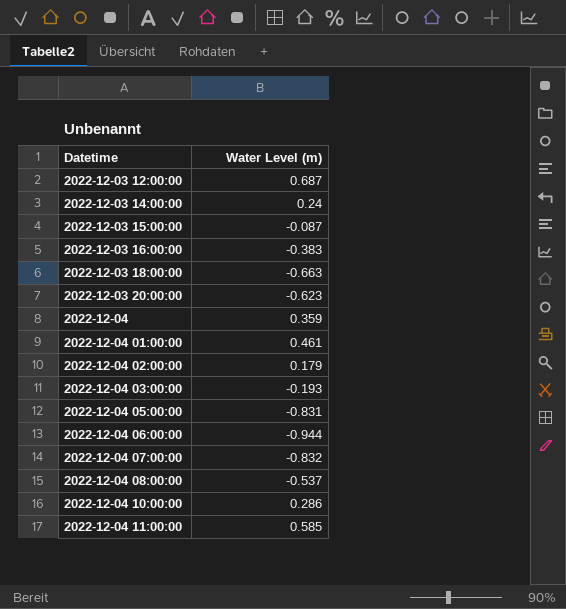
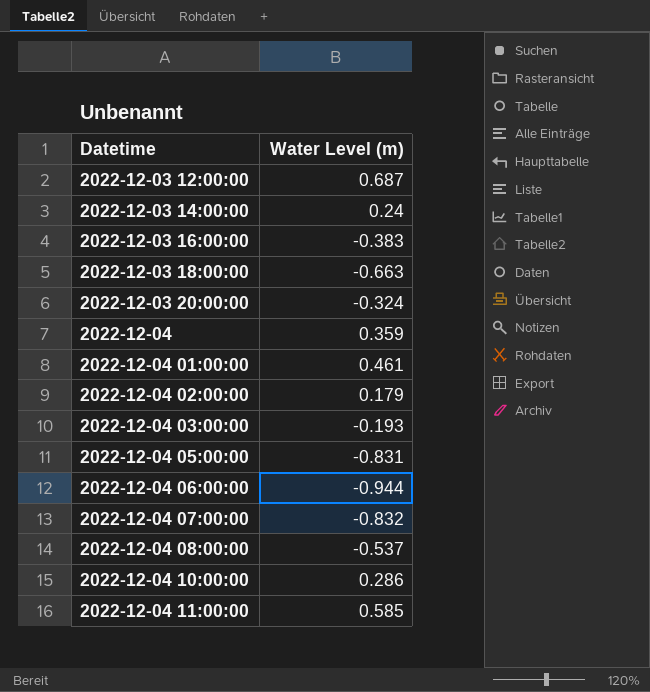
row 2022-12-03 15:00:00: -0.087 -> none
2022-12-03 20:00:00 | Water Level (m): -0.623 -> -0.324

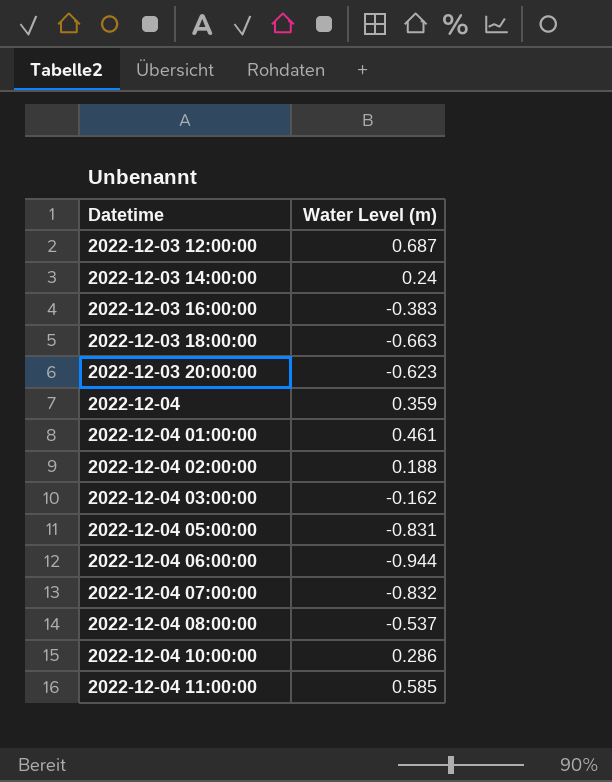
2022-12-03 20:00:00 | Water Level (m): -0.324 -> -0.623
2022-12-04 02:00:00 | Water Level (m): 0.179 -> 0.188
2022-12-04 03:00:00 | Water Level (m): -0.193 -> -0.162

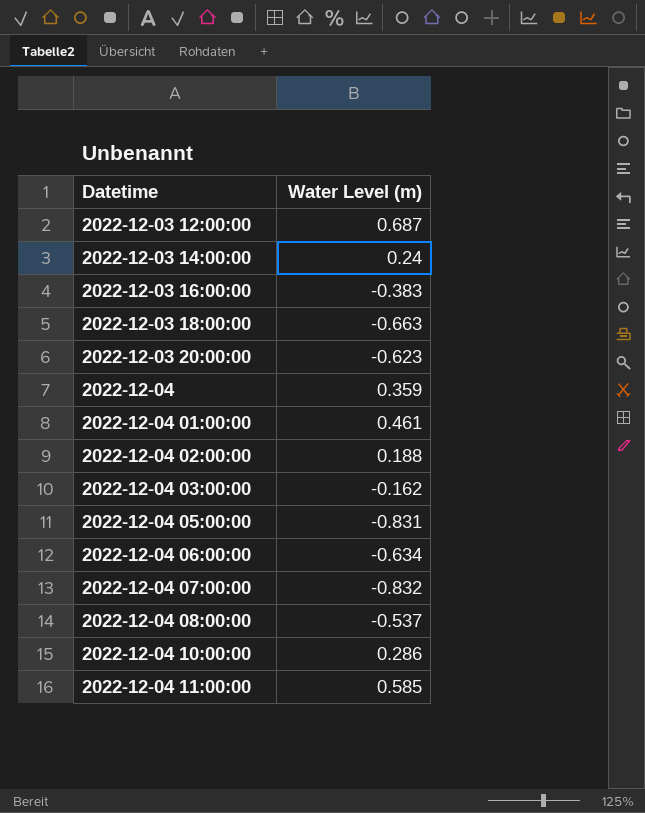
2022-12-04 06:00:00 | Water Level (m): -0.944 -> -0.634

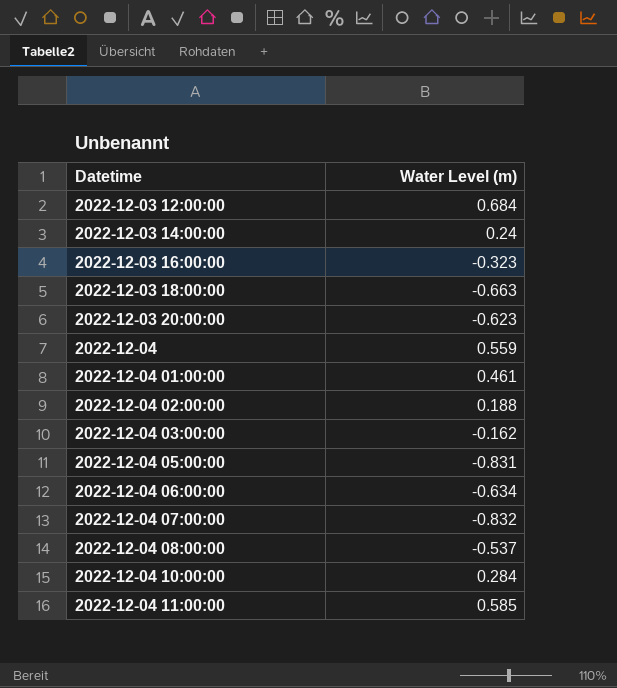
2022-12-03 12:00:00 | Water Level (m): 0.687 -> 0.684
2022-12-03 16:00:00 | Water Level (m): -0.383 -> -0.323
2022-12-04 | Water Level (m): 0.359 -> 0.559
2022-12-04 10:00:00 | Water Level (m): 0.286 -> 0.284

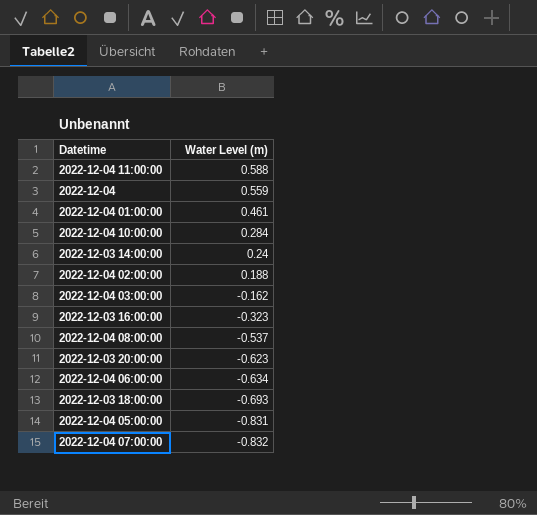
row order: Datetime ascending -> Water Level (m) descending
row 2022-12-03 12:00:00: 0.684 -> none
2022-12-04 11:00:00 | Water Level (m): 0.585 -> 0.588
2022-12-03 18:00:00 | Water Level (m): -0.663 -> -0.693

